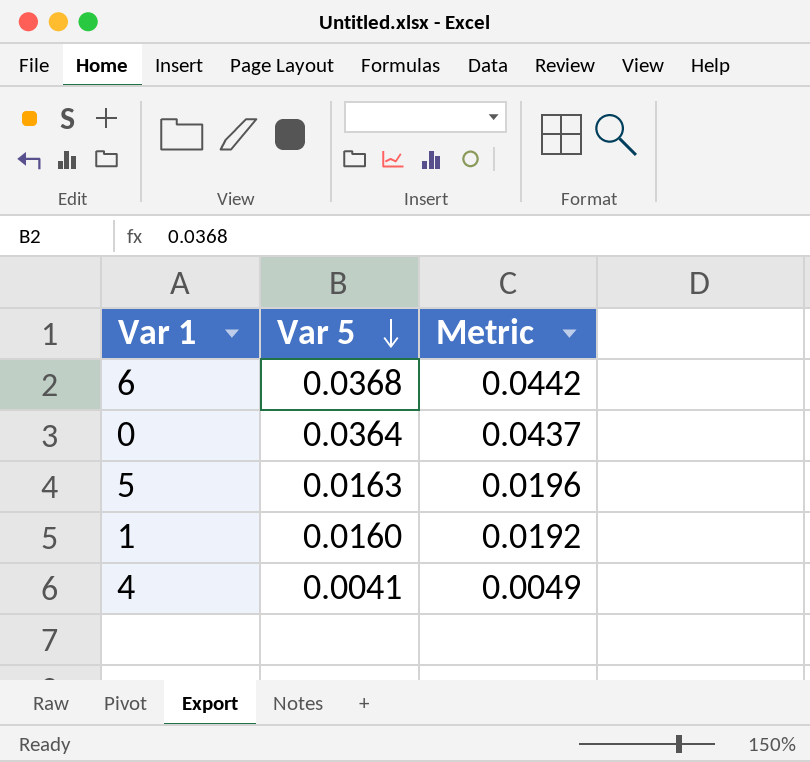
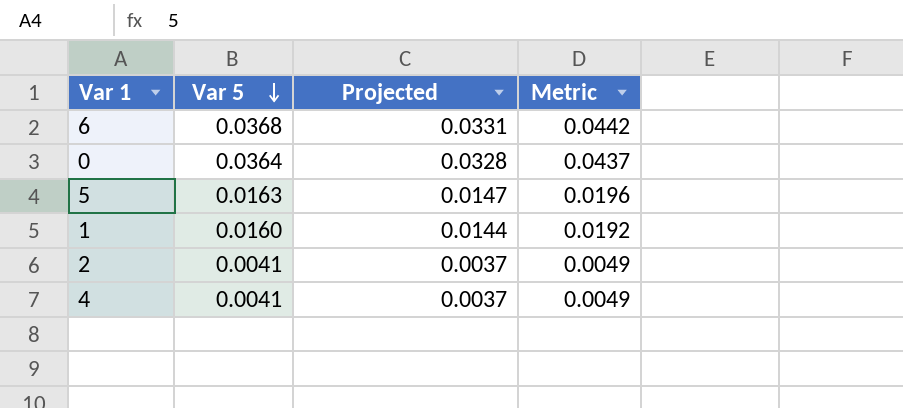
column Projected | formula: none -> [Var 5] * 0.9
row 2: none -> 0.0041 | 0.0037 | 0.0049

